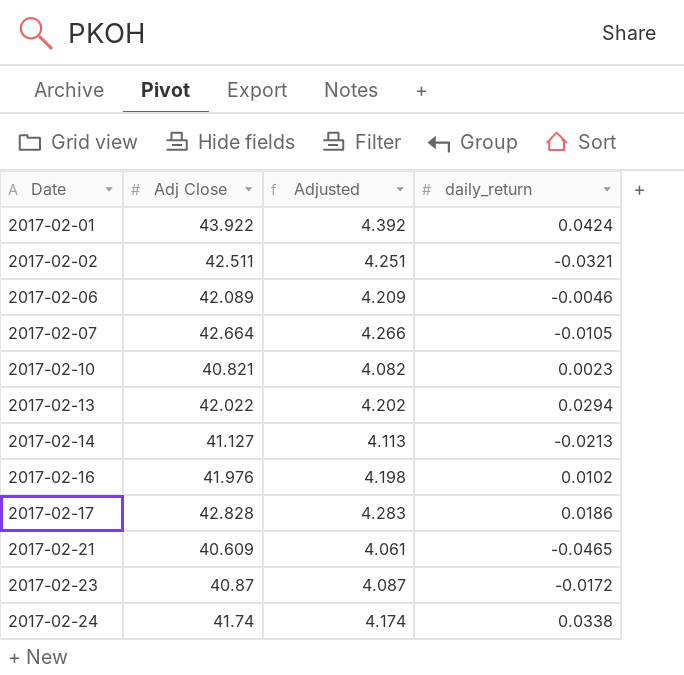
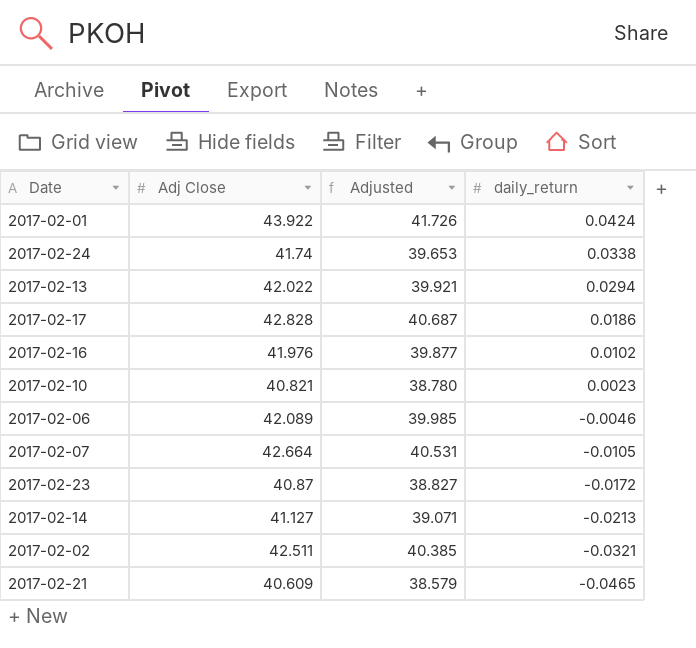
row order: Date ascending -> daily_return descending
column Adjusted | formula: [Adj Close] * 0.1 -> [Adj Close] * 0.95

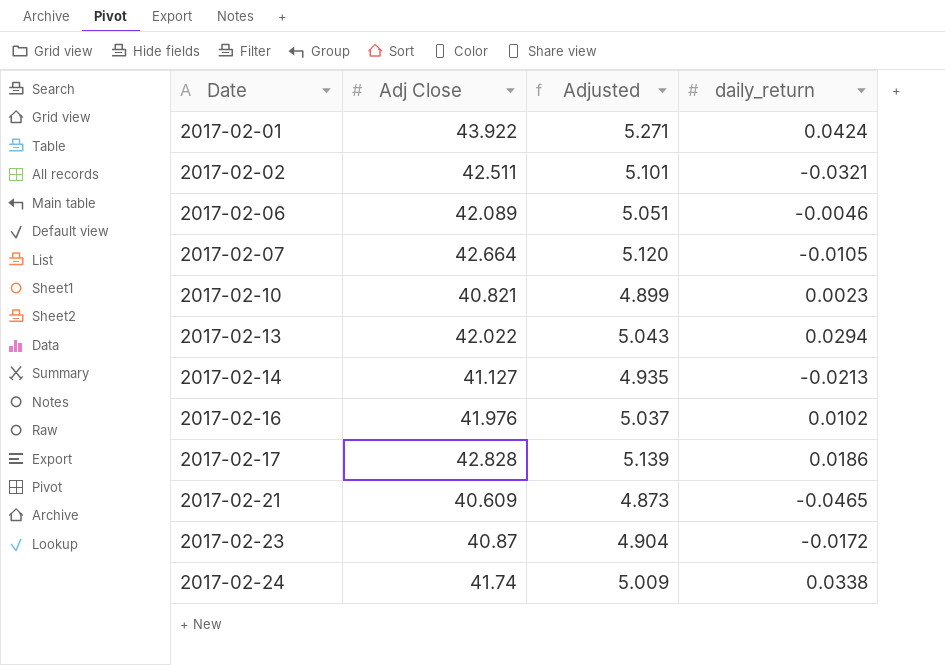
row order: daily_return descending -> Date ascending
column Adjusted | formula: [Adj Close] * 0.95 -> [Adj Close] * 0.12

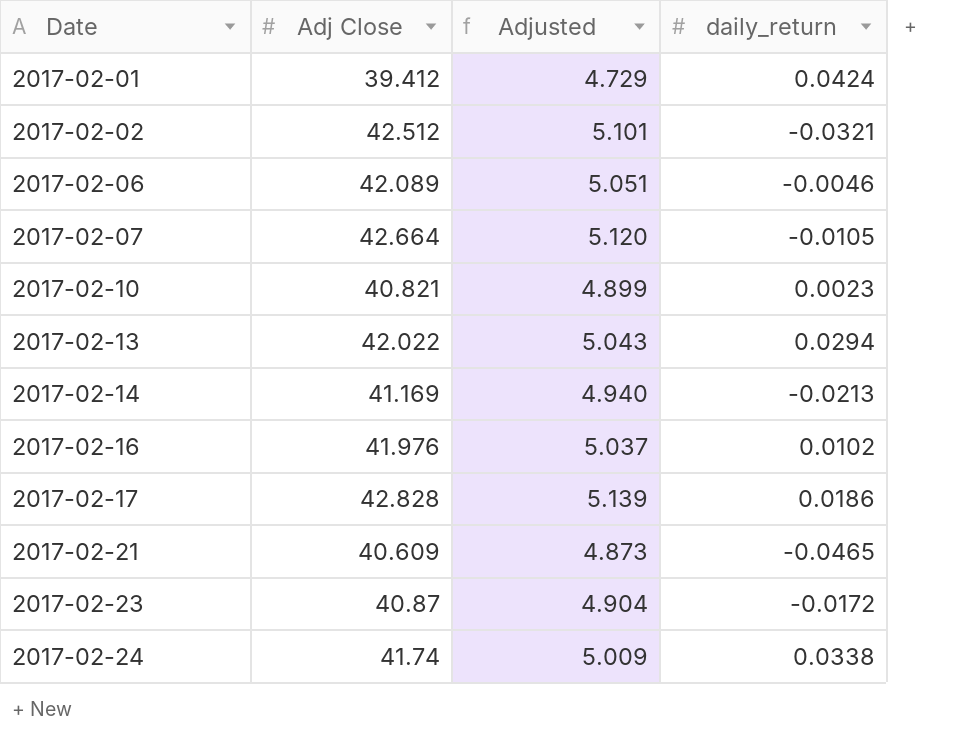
2017-02-01 | Adj Close: 43.922 -> 39.412
2017-02-01 | Adjusted: 5.271 -> 4.729
2017-02-02 | Adj Close: 42.511 -> 42.512
2017-02-14 | Adj Close: 41.127 -> 41.169
2017-02-14 | Adjusted: 4.935 -> 4.940

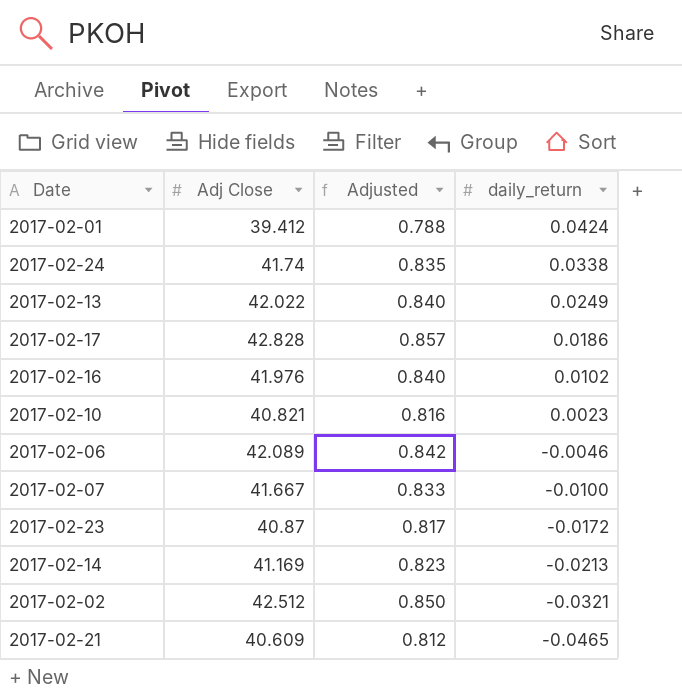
row order: Date ascending -> daily_return descending
column Adjusted | formula: [Adj Close] * 0.12 -> [Adj Close] * 0.02
2017-02-13 | daily_return: 0.0294 -> 0.0249
2017-02-07 | Adj Close: 42.664 -> 41.667
2017-02-07 | daily_return: -0.0105 -> -0.0100

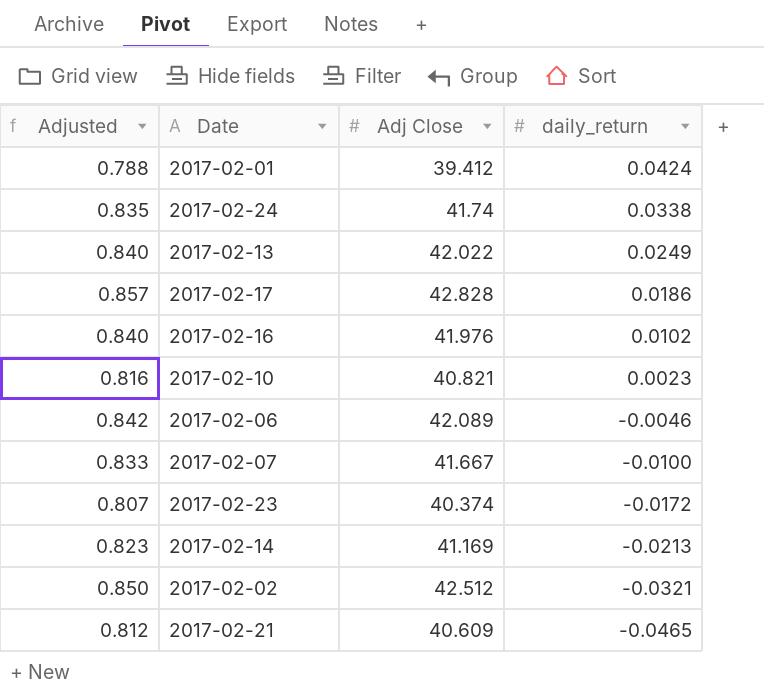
column Adjusted | position: 3 -> 1
2017-02-23 | Adjusted: 0.817 -> 0.807
2017-02-23 | Adj Close: 40.87 -> 40.374

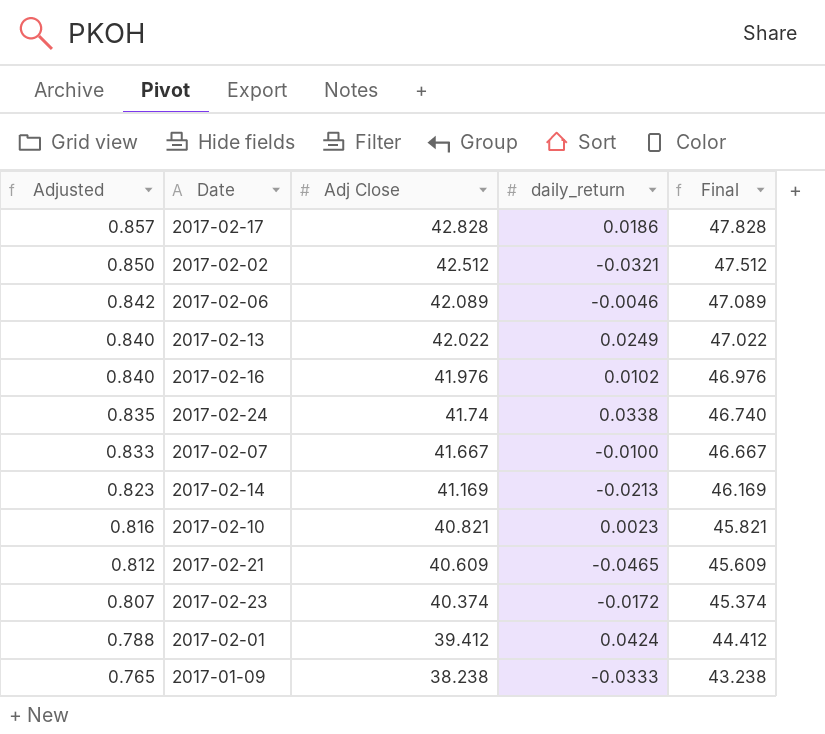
row order: daily_return descending -> Adjusted descending
column Final | formula: none -> [Adj Close] + 5
row 2017-01-09: none -> 0.765 | 38.238 | -0.0333 | 43.238

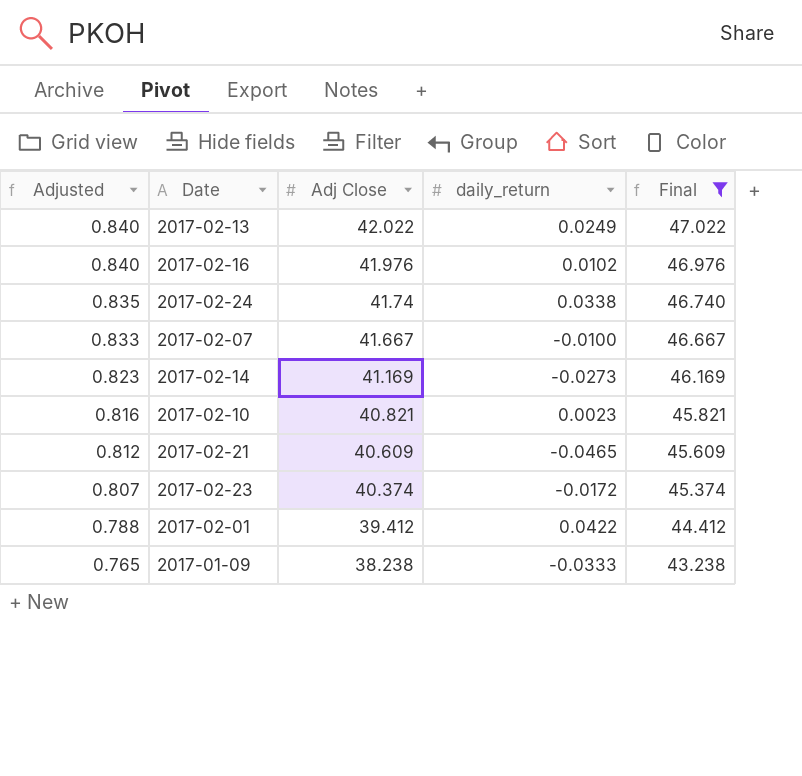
filter: none -> Final <= 47.022
2017-02-14 | daily_return: -0.0213 -> -0.0273
2017-02-01 | daily_return: 0.0424 -> 0.0422

